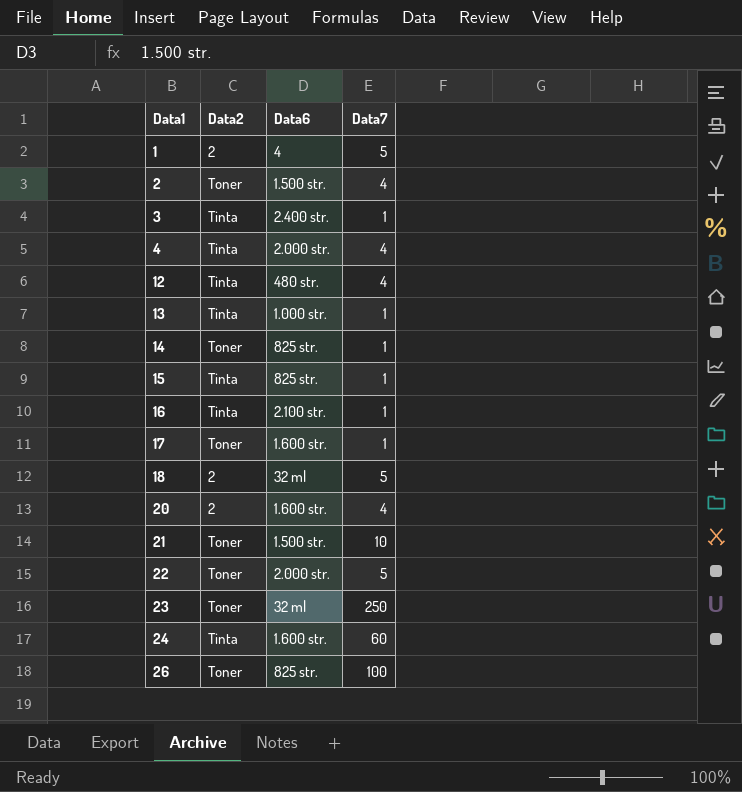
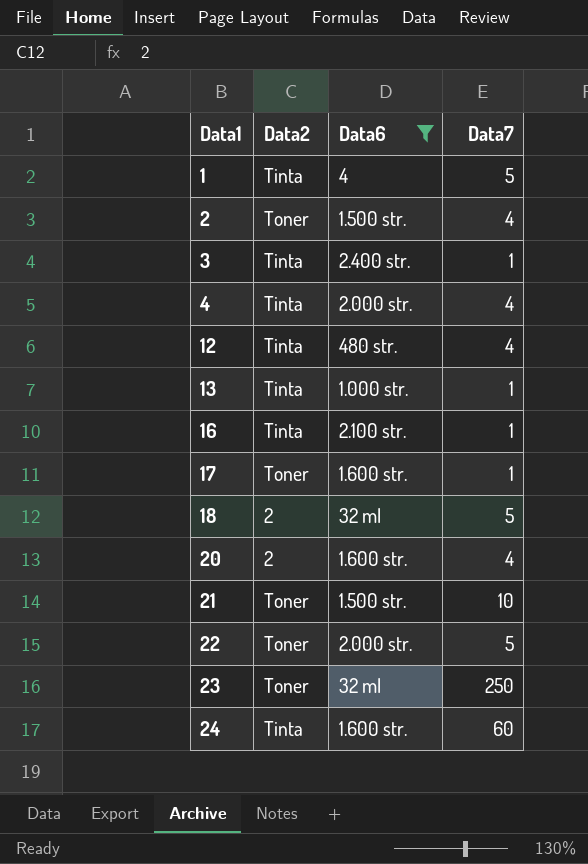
filter: none -> Data6 != 825 str.
1 | Data2: 2 -> Tinta

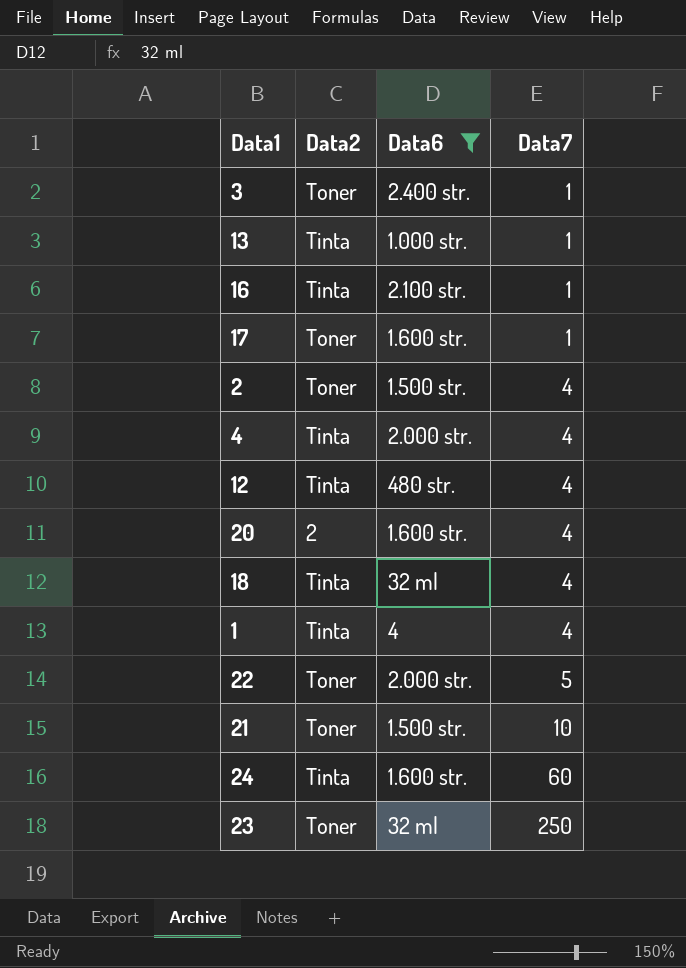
row order: Data1 ascending -> Data7 ascending
3 | Data2: Tinta -> Toner
18 | Data2: 2 -> Tinta
18 | Data7: 5 -> 4
1 | Data7: 5 -> 4

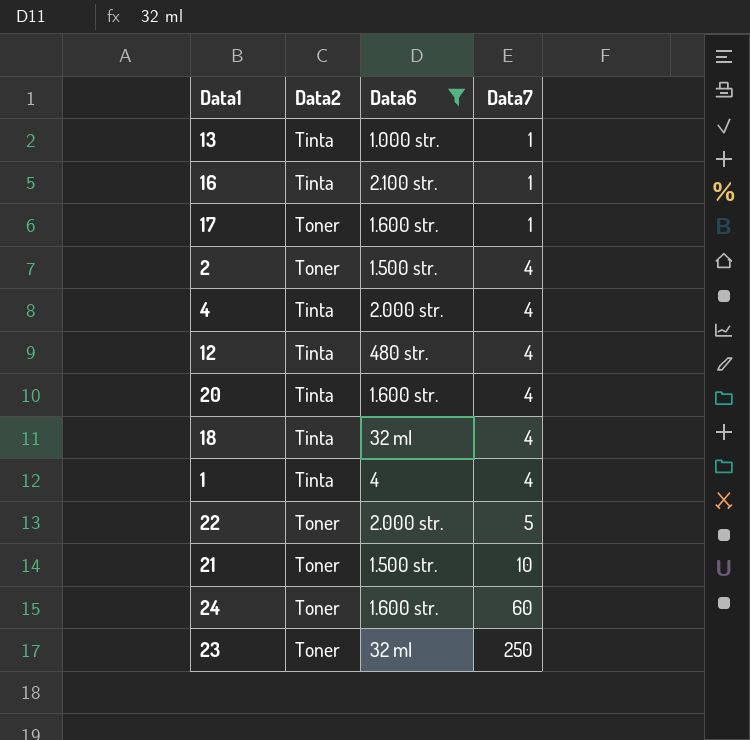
row 3: Toner | 2.400 str. | 1 -> none
20 | Data2: 2 -> Tinta
24 | Data2: Tinta -> Toner

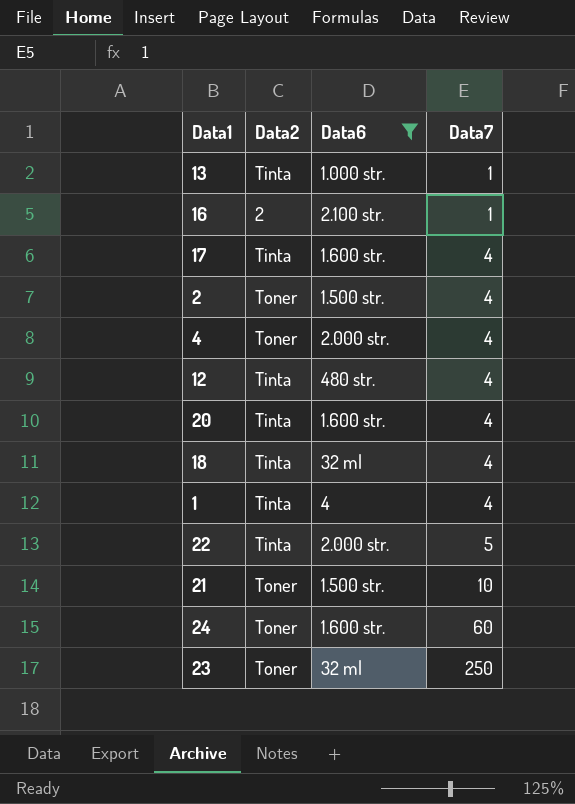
16 | Data2: Tinta -> 2
17 | Data2: Toner -> Tinta
17 | Data7: 1 -> 4
4 | Data2: Tinta -> Toner
22 | Data2: Toner -> Tinta

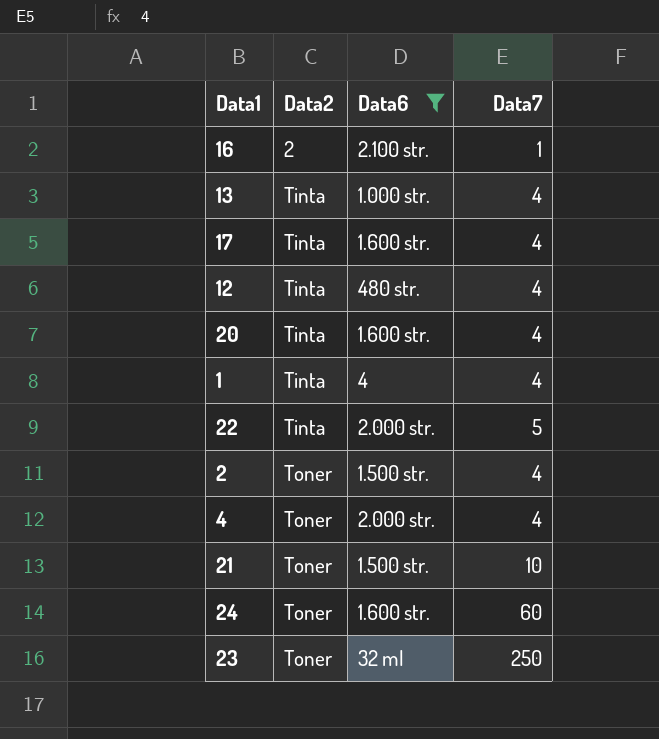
row order: Data7 ascending -> Data2 ascending
row 18: Tinta | 32 ml | 4 -> none
13 | Data7: 1 -> 4

